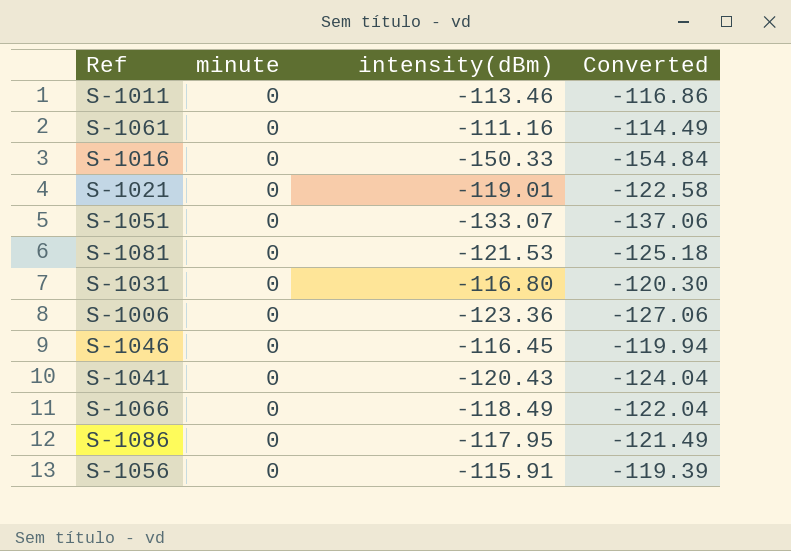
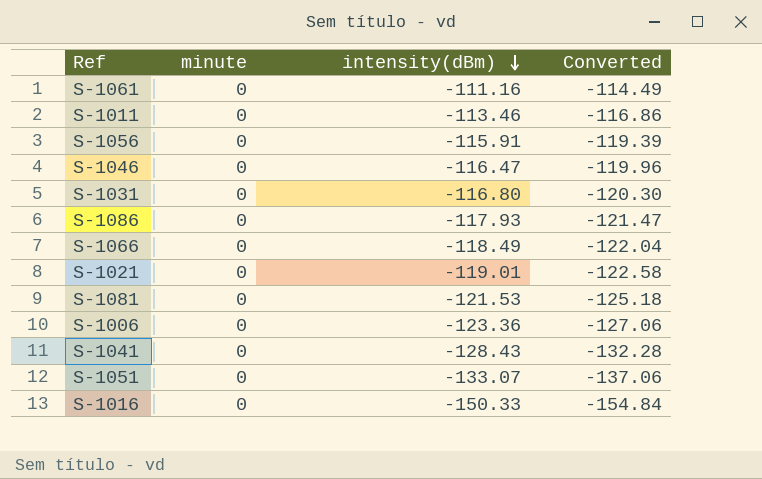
row order: none -> intensity(dBm) descending
S-1046 | intensity(dBm): -116.45 -> -116.47
S-1046 | Converted: -119.94 -> -119.96
S-1086 | intensity(dBm): -117.95 -> -117.93
S-1086 | Converted: -121.49 -> -121.47
S-1041 | intensity(dBm): -120.43 -> -128.43
S-1041 | Converted: -124.04 -> -132.28

